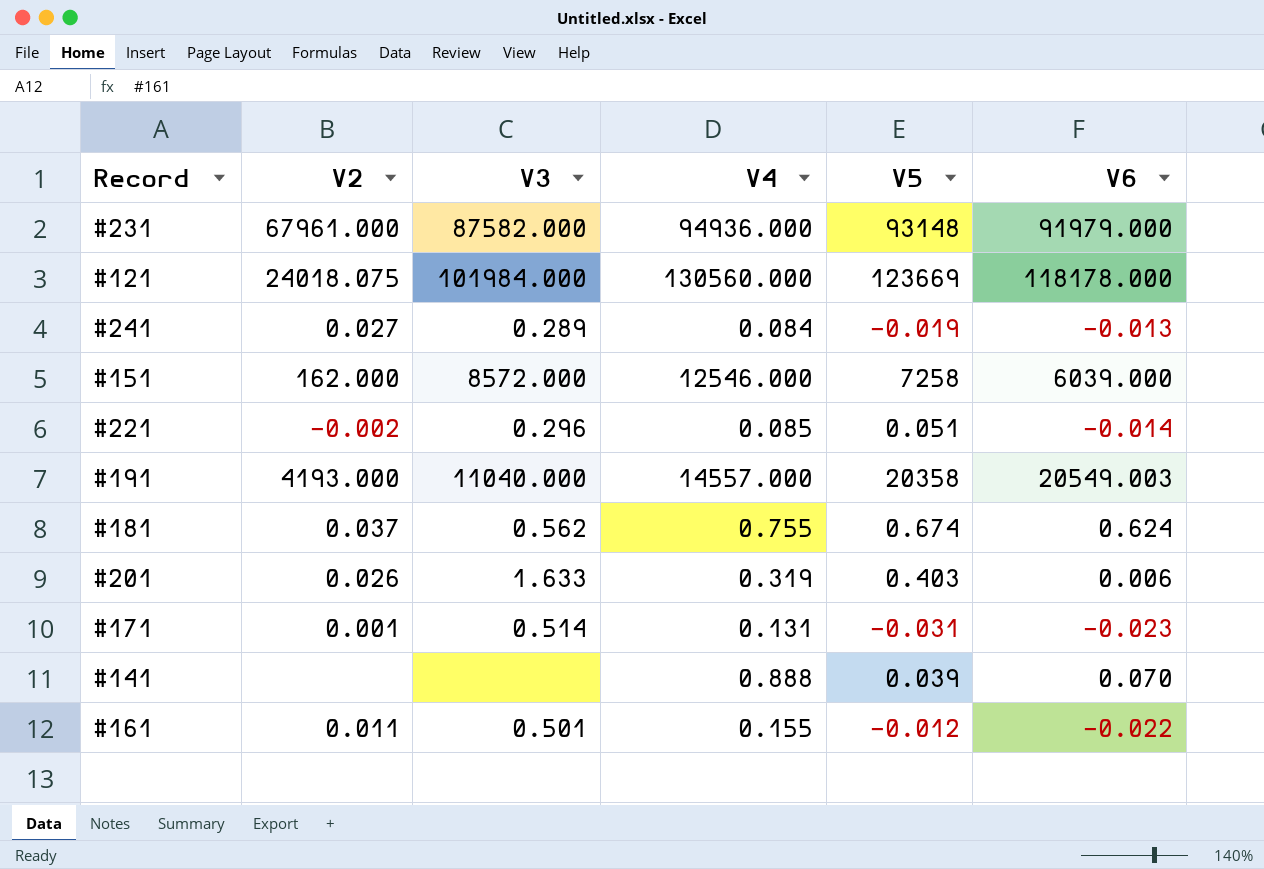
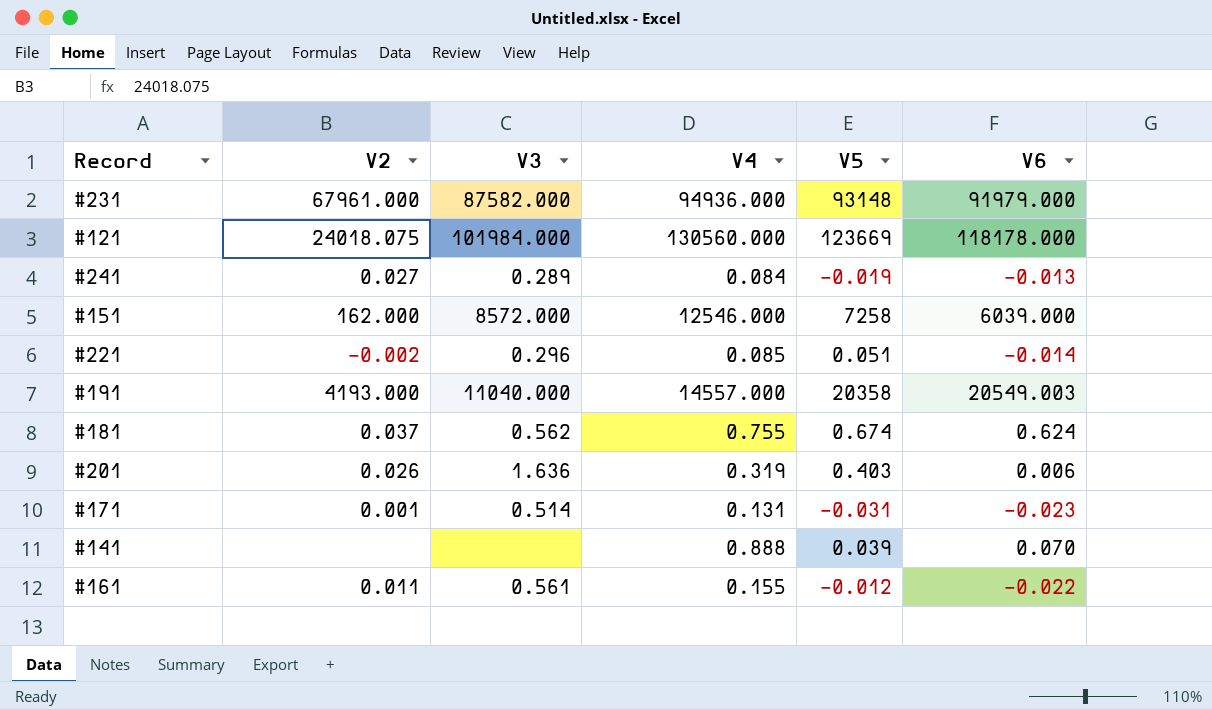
#201 | V3: 1.633 -> 1.636
#161 | V3: 0.501 -> 0.561

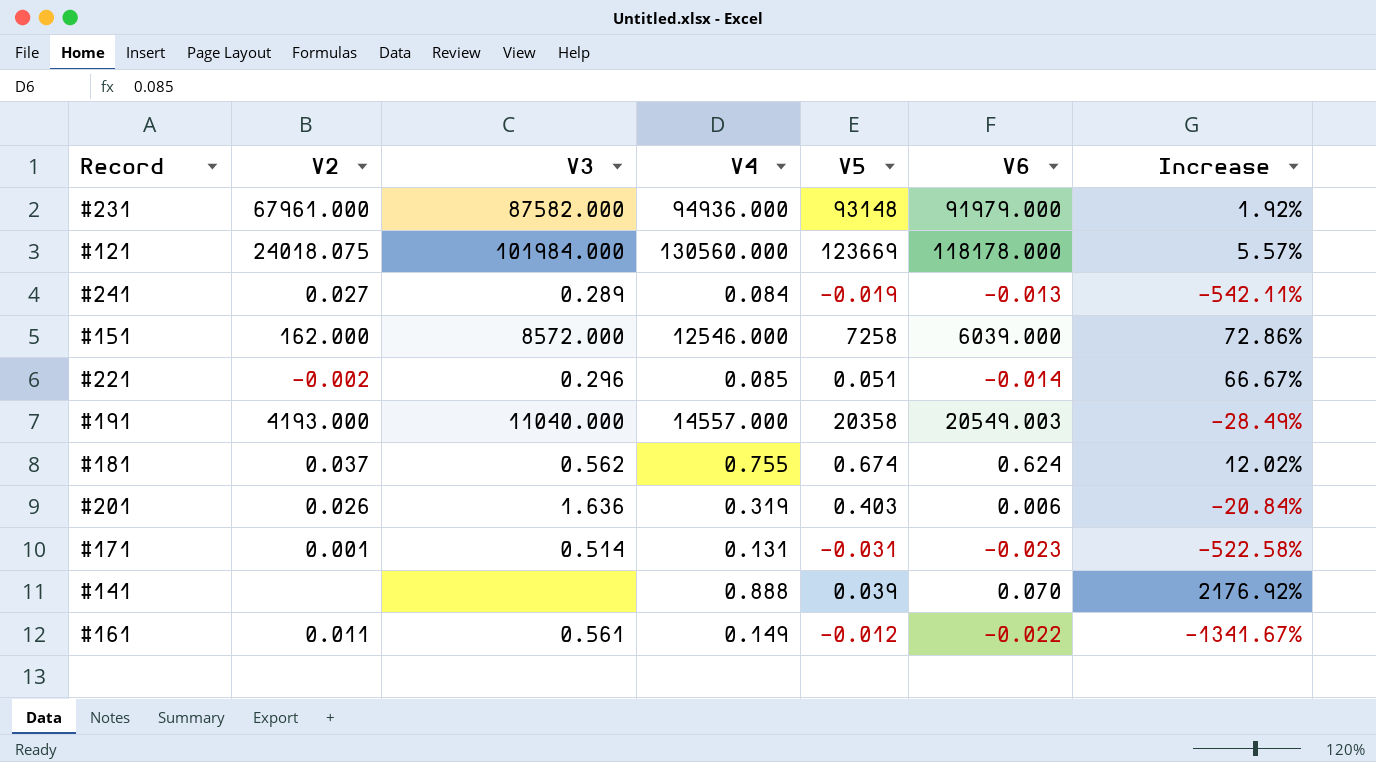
column Increase | formula: none -> ([V4] - [V5]) / [V5]
#161 | V4: 0.155 -> 0.149

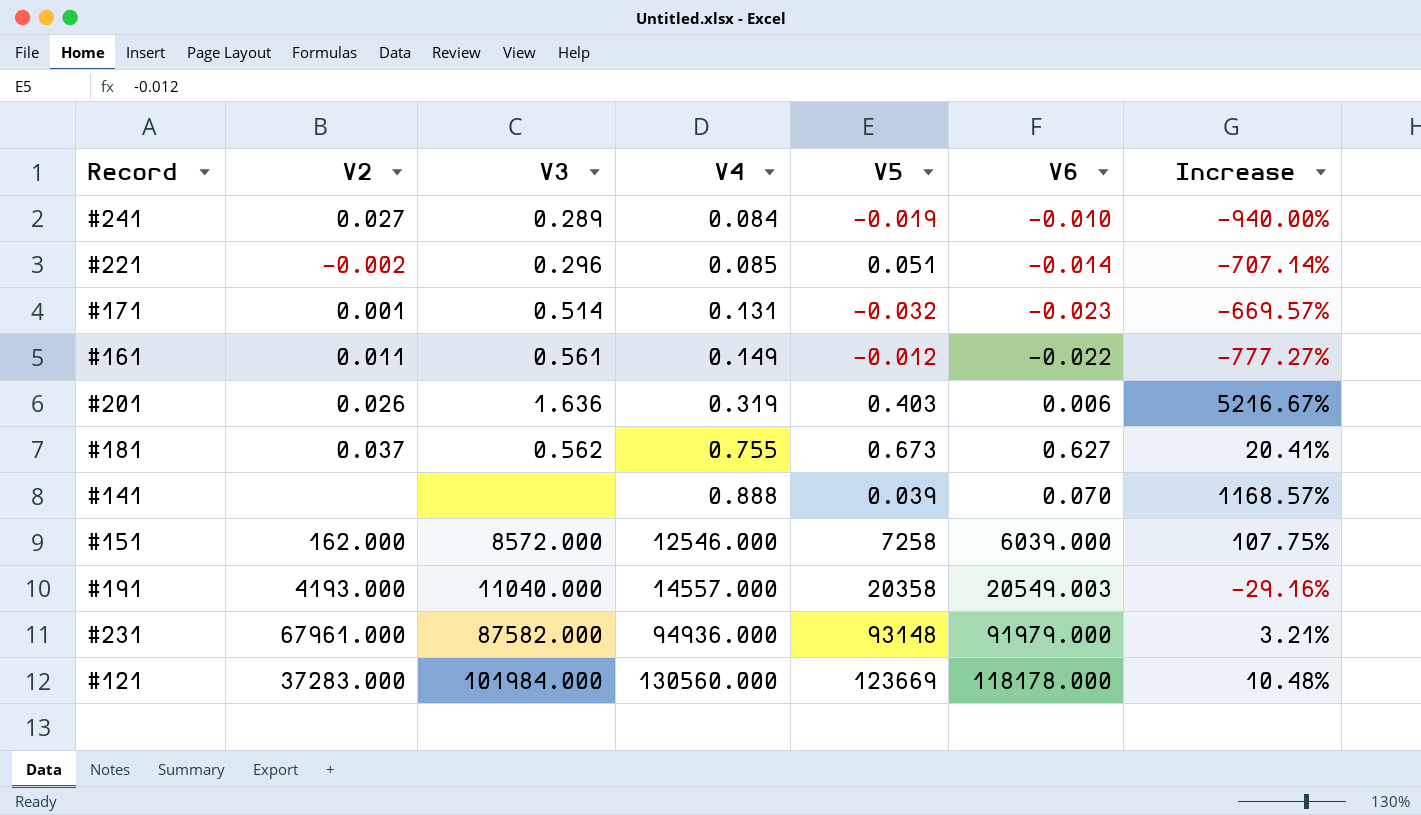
row order: none -> V4 ascending
column Increase | formula: ([V4] - [V5]) / [V5] -> ([V4] - [V6]) / [V6]
#241 | V6: -0.013 -> -0.010
#171 | V5: -0.031 -> -0.032
#181 | V5: 0.674 -> 0.673
#181 | V6: 0.624 -> 0.627
#121 | V2: 24018.075 -> 37283.000

